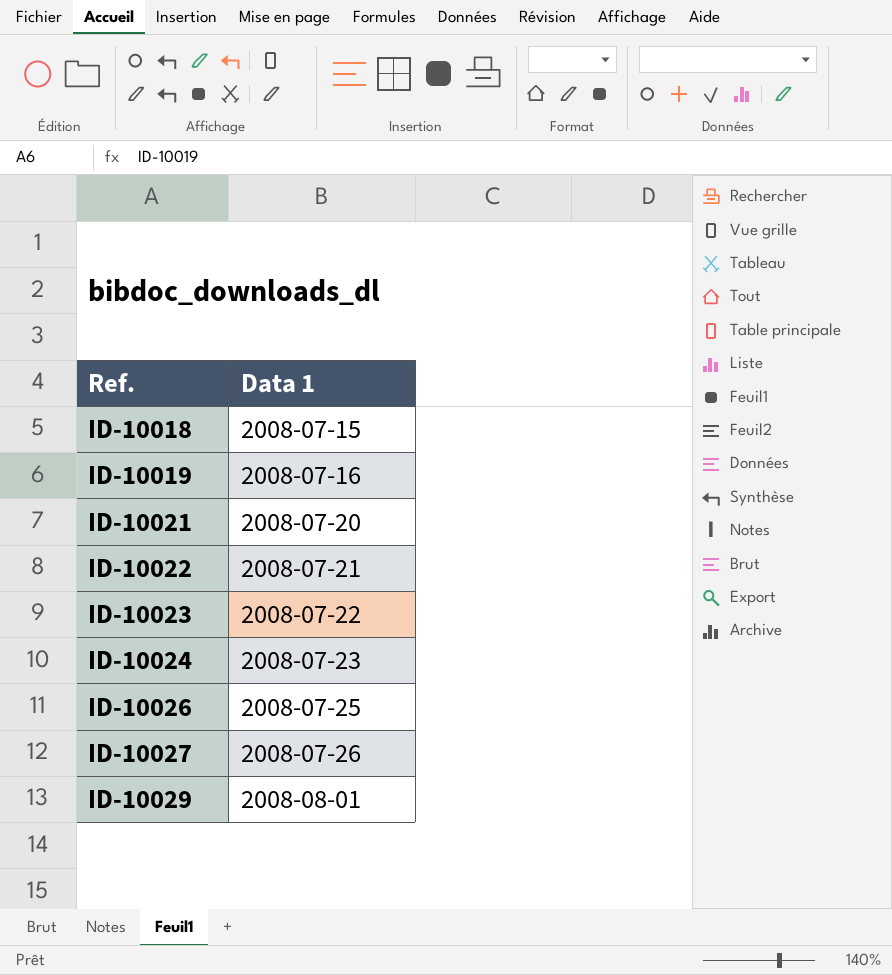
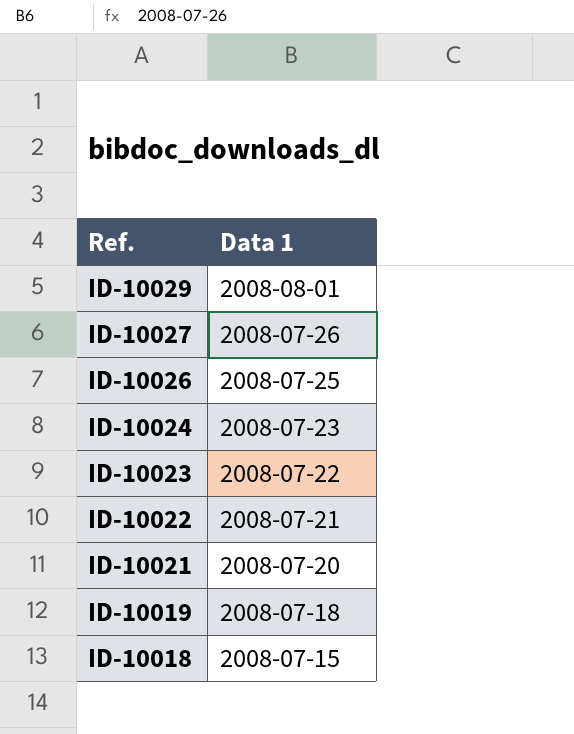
row order: Ref. ascending -> Ref. descending
ID-10019 | Data 1: 2008-07-16 -> 2008-07-18

